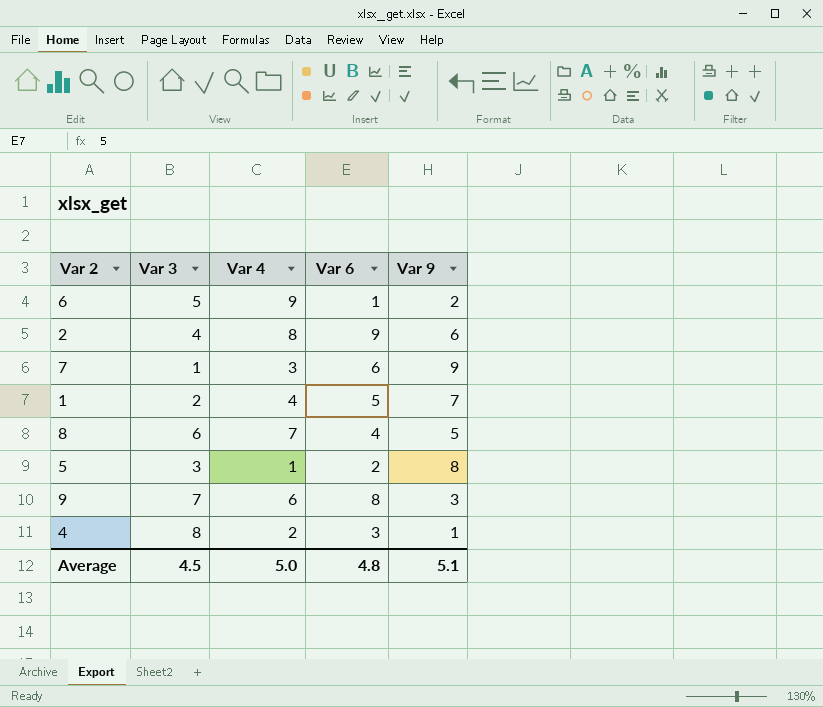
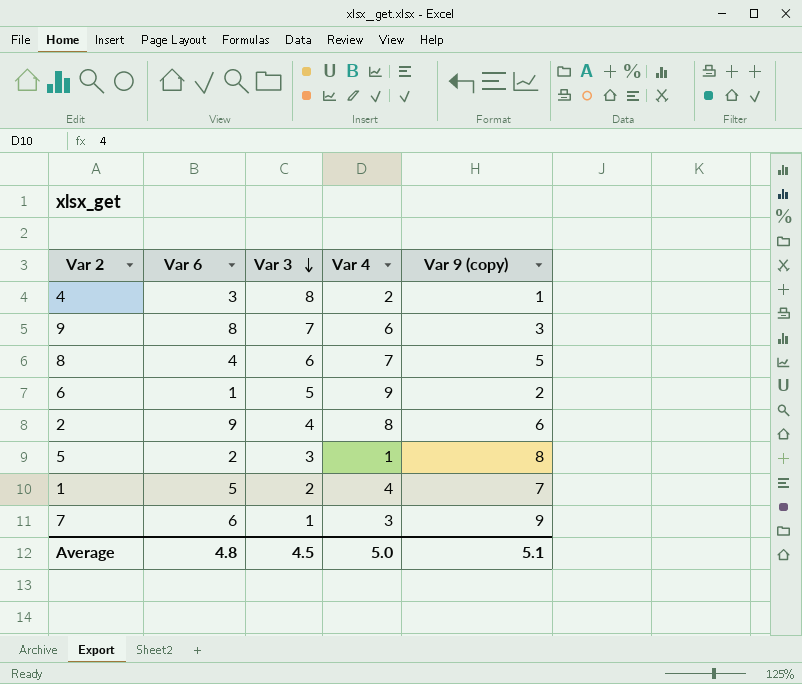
row order: none -> Var 3 descending
column Var 6 | position: 4 -> 2
column name: Var 9 -> Var 9 (copy)

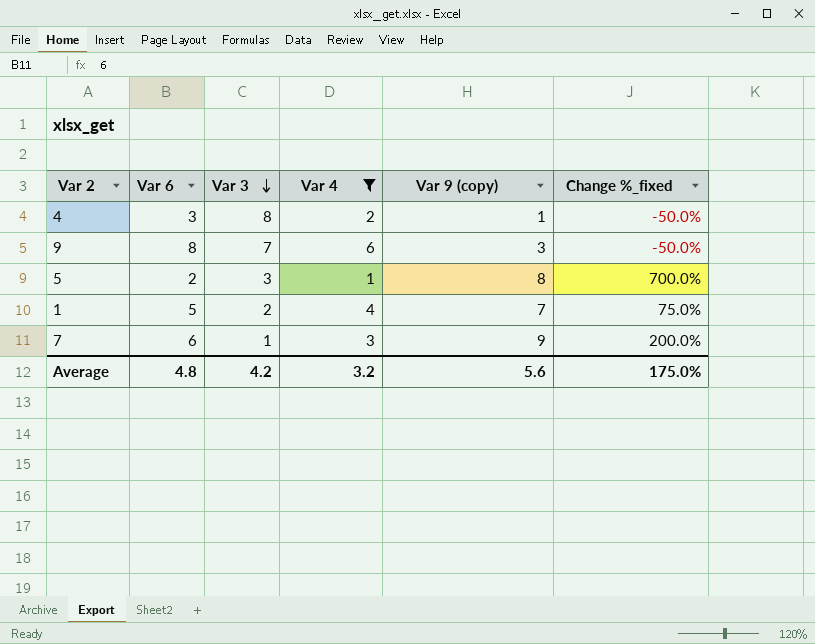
filter: none -> Var 4 <= 6
column Change %_fixed | formula: none -> ([Var 9 (copy)] - [Var 4]) / [Var 4]
Average | Var 3: 4.5 -> 4.2
Average | Var 4: 5.0 -> 3.2
Average | Var 9 (copy): 5.1 -> 5.6

